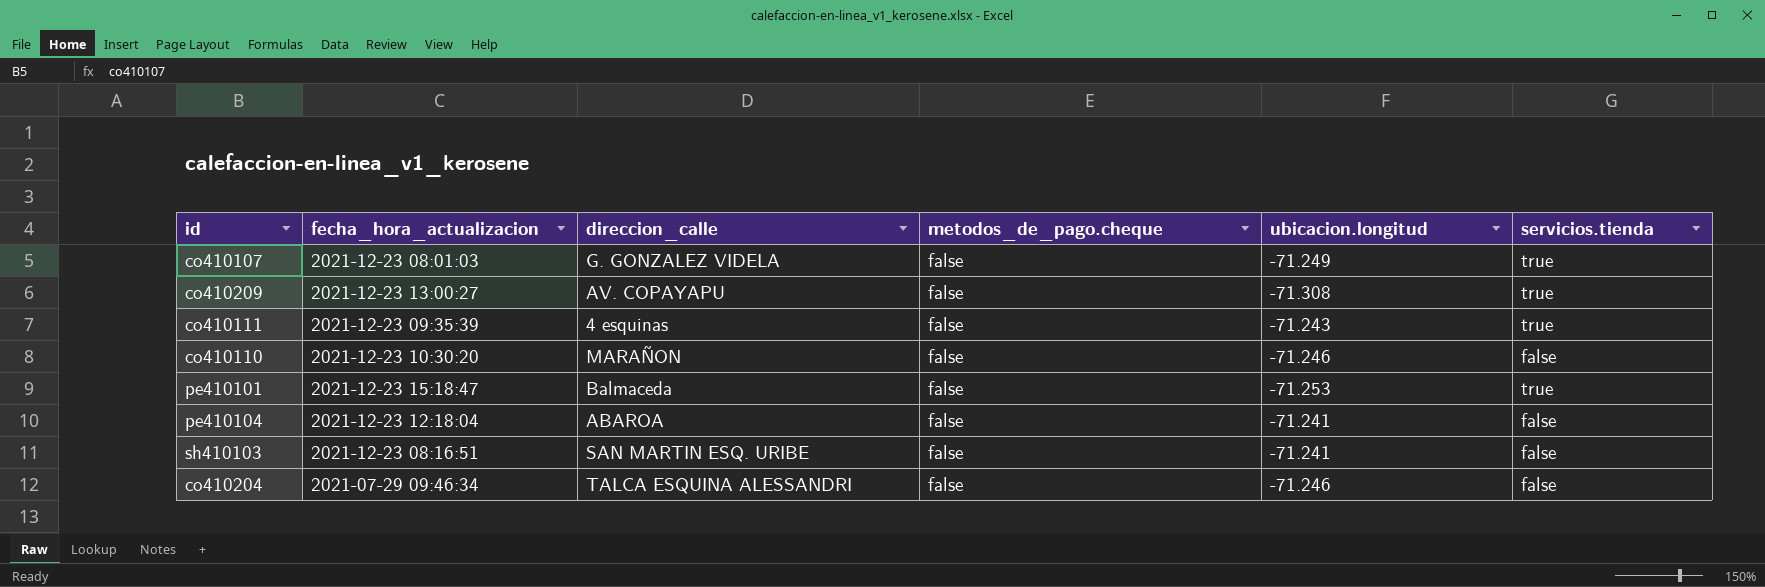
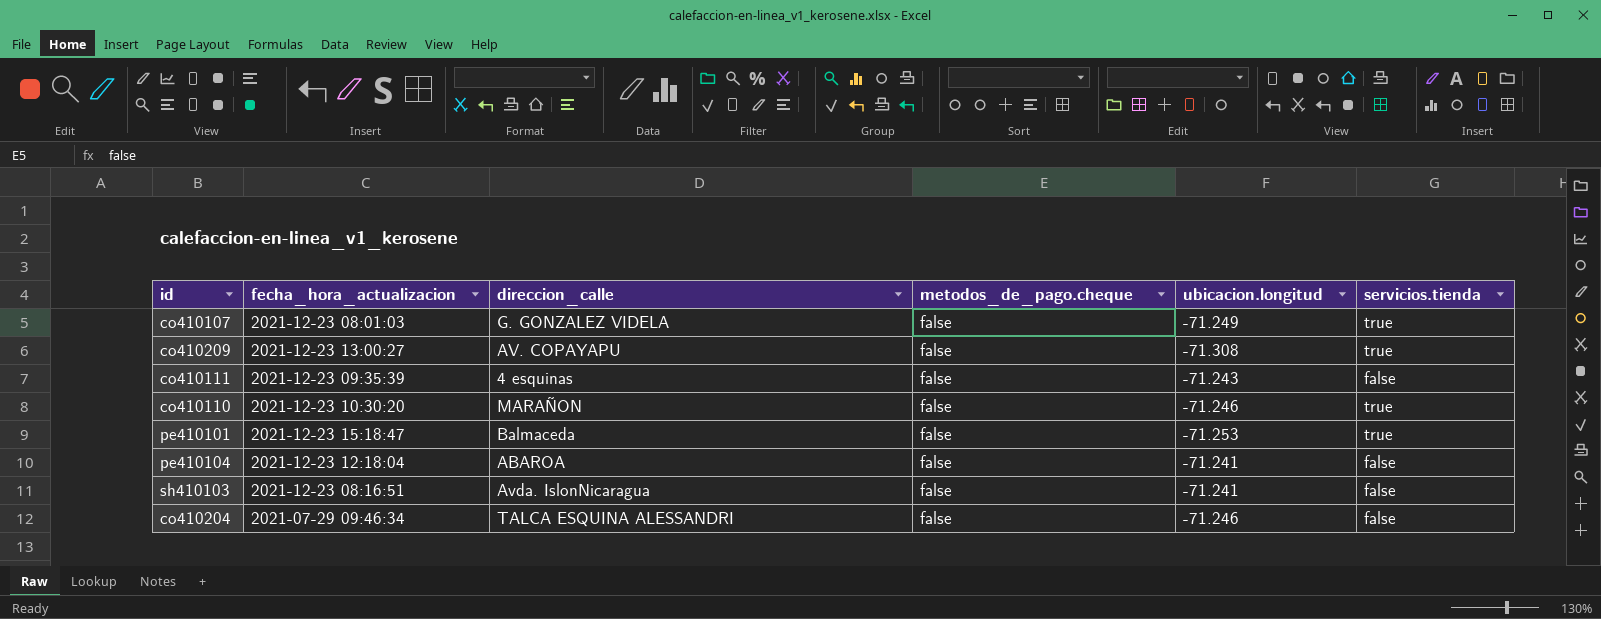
co410111 | servicios.tienda: true -> false
co410110 | servicios.tienda: false -> true
sh410103 | direccion_calle: SAN MARTIN ESQ. URIBE -> Avda. IslonNicaragua

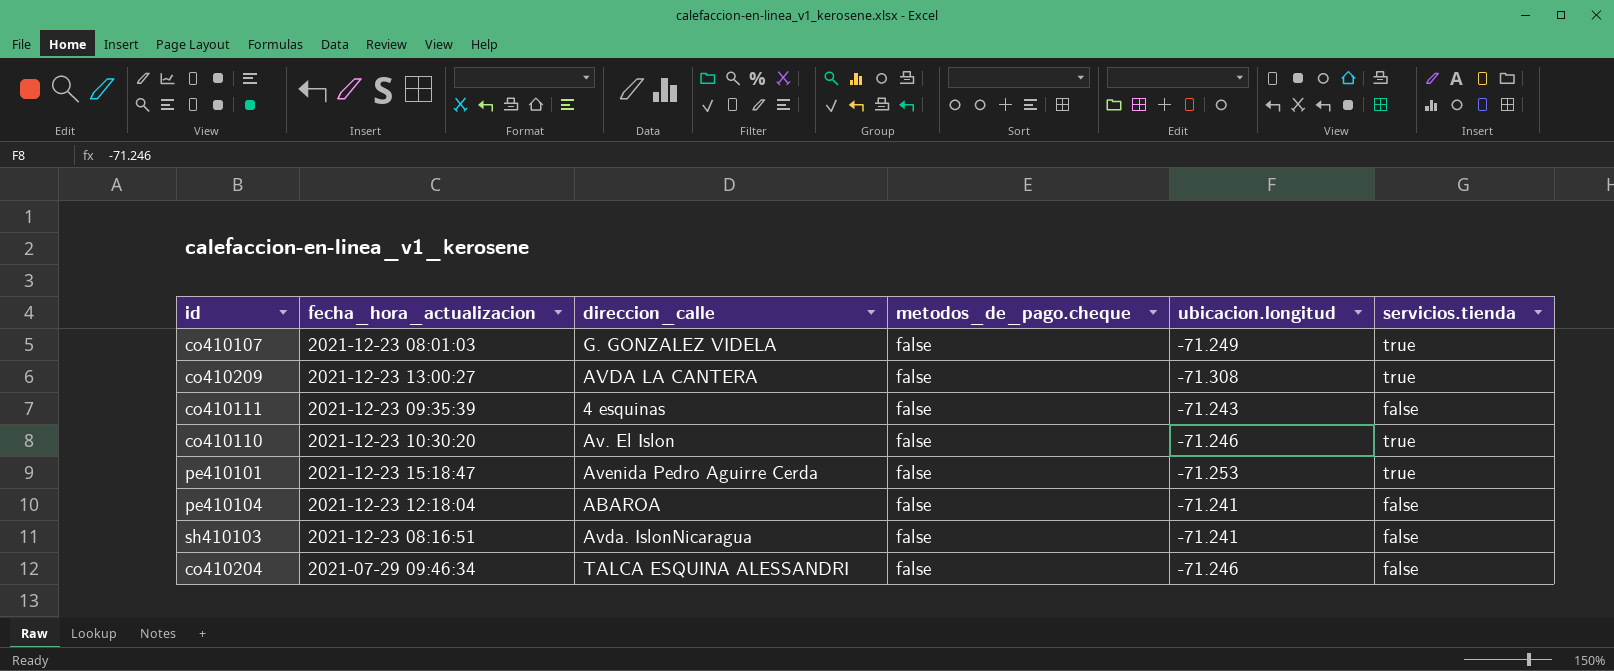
co410209 | direccion_calle: AV. COPAYAPU -> AVDA LA CANTERA
co410110 | direccion_calle: MARAÑON -> Av. El Islon
pe410101 | direccion_calle: Balmaceda -> Avenida Pedro Aguirre Cerda

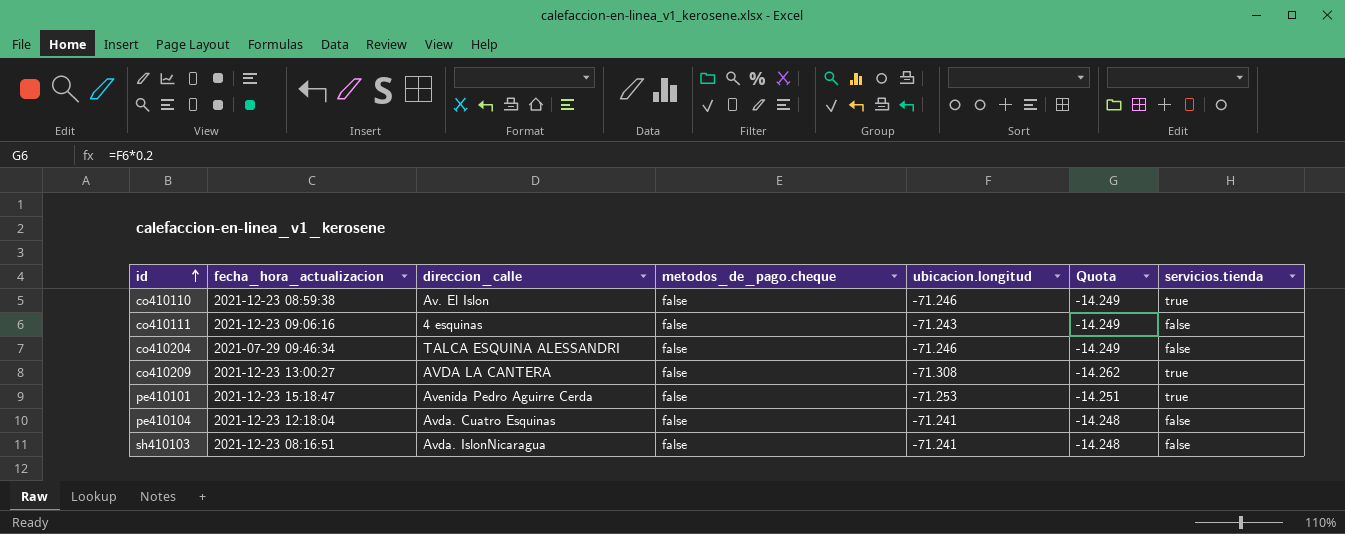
row order: none -> id ascending
column Quota | formula: none -> [ubicacion.longitud] * 0.2
row co410107: 2021-12-23 08:01:03 | G. GONZALEZ VIDELA | false | -71.249 | true -> none
co410110 | fecha_hora_actualizacion: 2021-12-23 10:30:20 -> 2021-12-23 08:59:38
co410111 | fecha_hora_actualizacion: 2021-12-23 09:35:39 -> 2021-12-23 09:06:16
pe410104 | direccion_calle: ABAROA -> Avda. Cuatro Esquinas

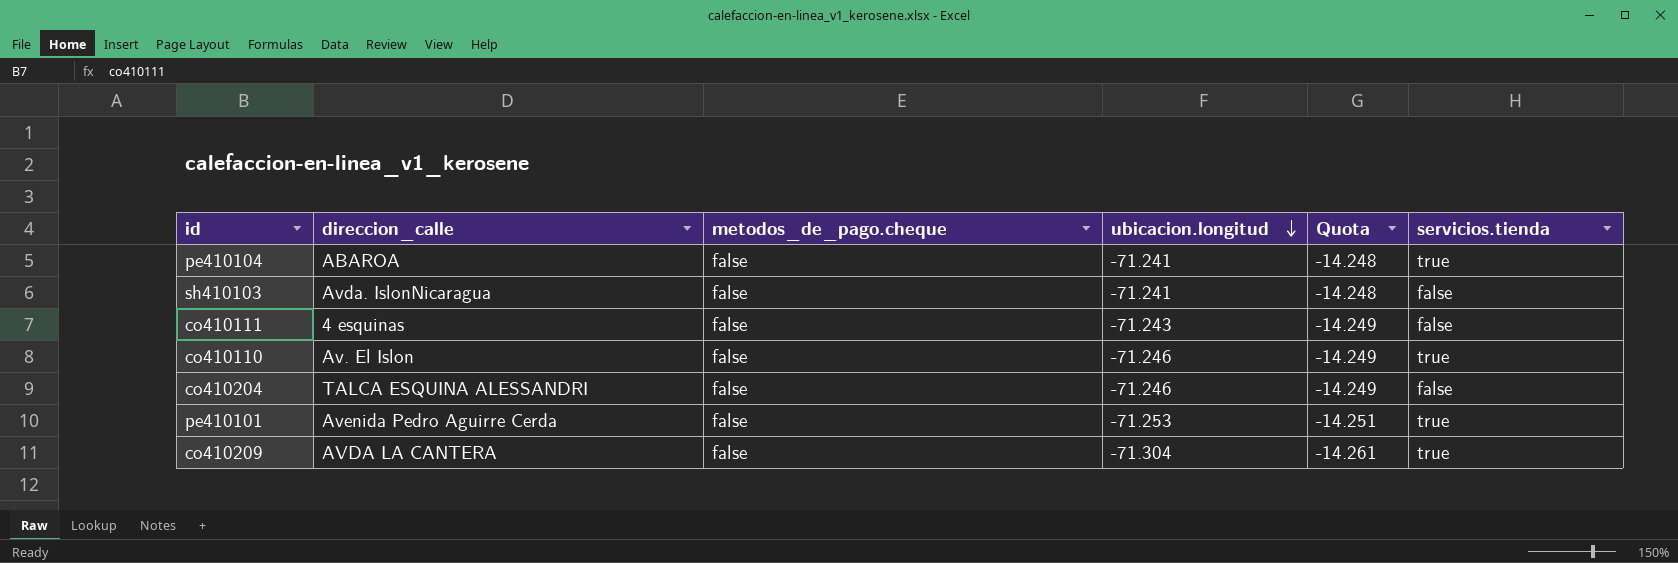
row order: id ascending -> ubicacion.longitud descending
column fecha_hora_actualizacion | position: 2 -> none
pe410104 | direccion_calle: Avda. Cuatro Esquinas -> ABAROA
pe410104 | servicios.tienda: false -> true
co410209 | ubicacion.longitud: -71.308 -> -71.304
co410209 | Quota: -14.262 -> -14.261

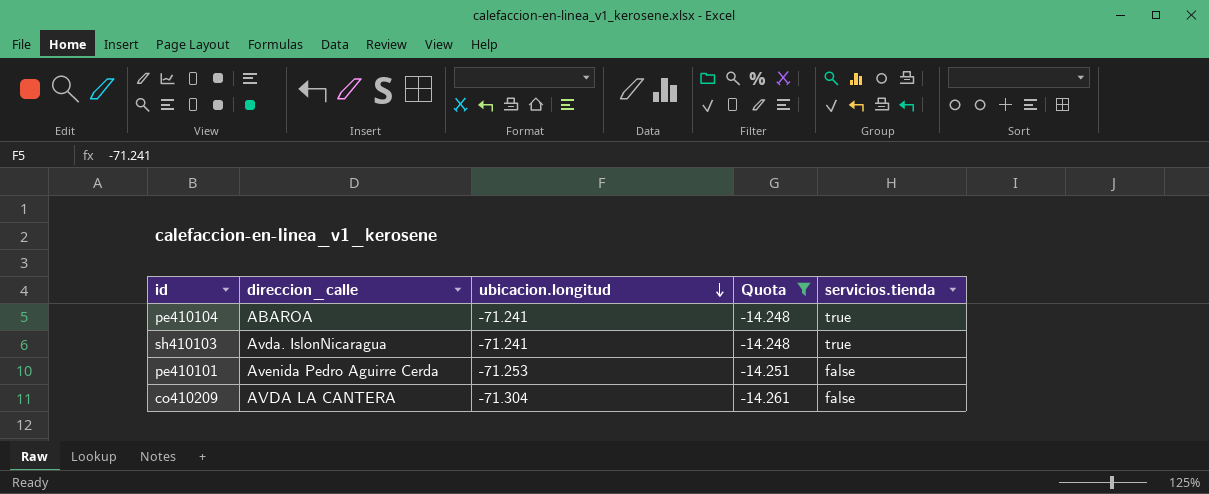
filter: none -> Quota != -14.249
column metodos_de_pago.cheque | position: 3 -> none
sh410103 | servicios.tienda: false -> true
pe410101 | servicios.tienda: true -> false
co410209 | servicios.tienda: true -> false

